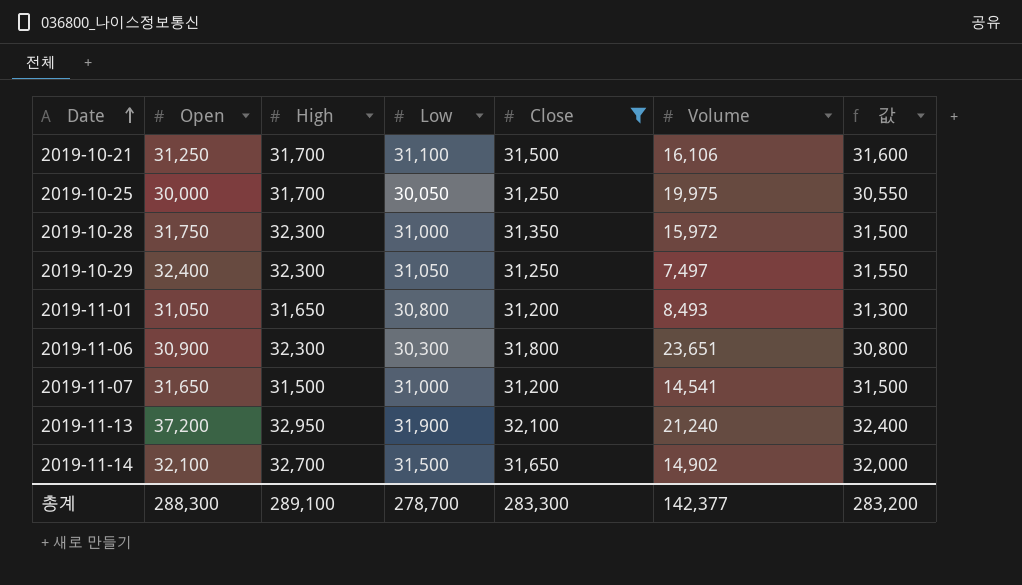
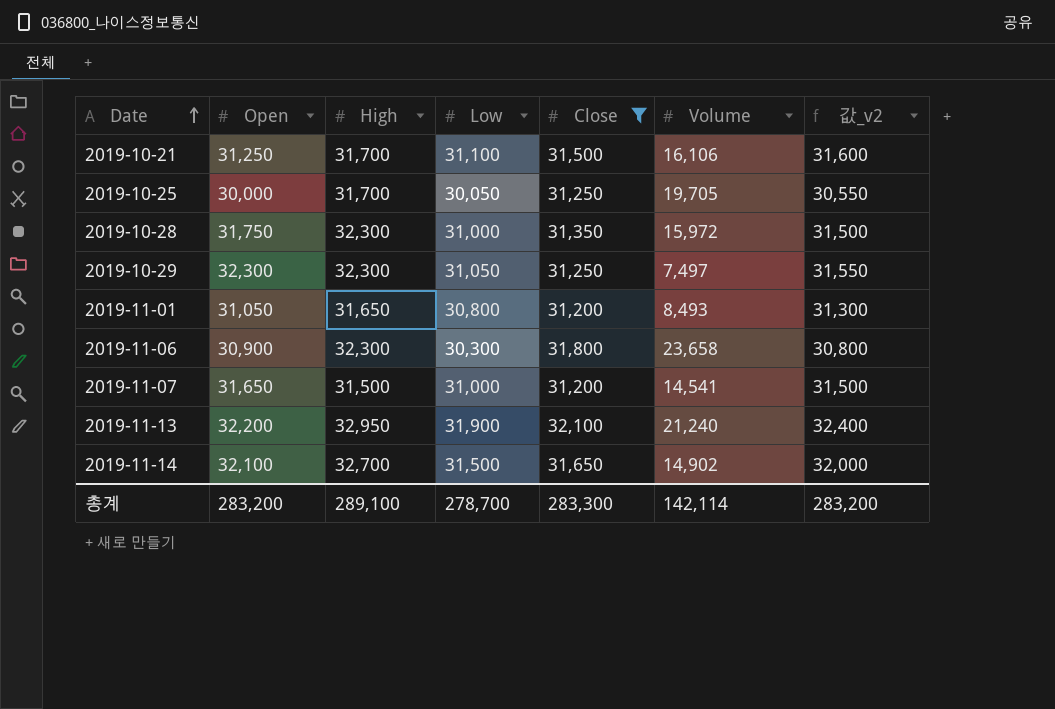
column name: 값 -> 값_v2
2019-10-25 | Volume: 19,975 -> 19,705
2019-10-29 | Open: 32,400 -> 32,300
2019-11-06 | Volume: 23,651 -> 23,658
2019-11-13 | Open: 37,200 -> 32,200
총계 | Open: 288,300 -> 283,200
총계 | Volume: 142,377 -> 142,114

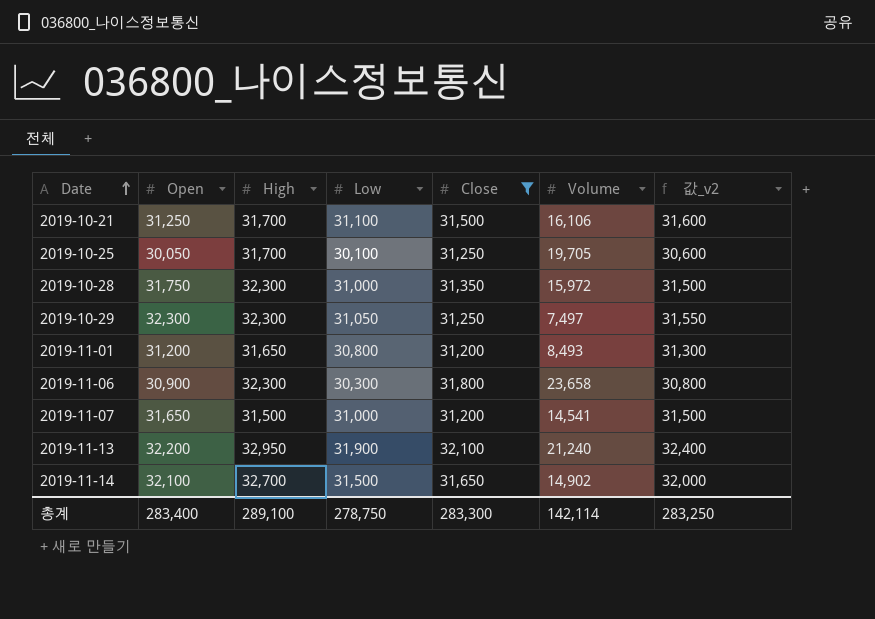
2019-10-25 | Open: 30,000 -> 30,050
2019-10-25 | Low: 30,050 -> 30,100
2019-10-25 | 값_v2: 30,550 -> 30,600
2019-11-01 | Open: 31,050 -> 31,200
총계 | Open: 283,200 -> 283,400
총계 | Low: 278,700 -> 278,750
총계 | 값_v2: 283,200 -> 283,250

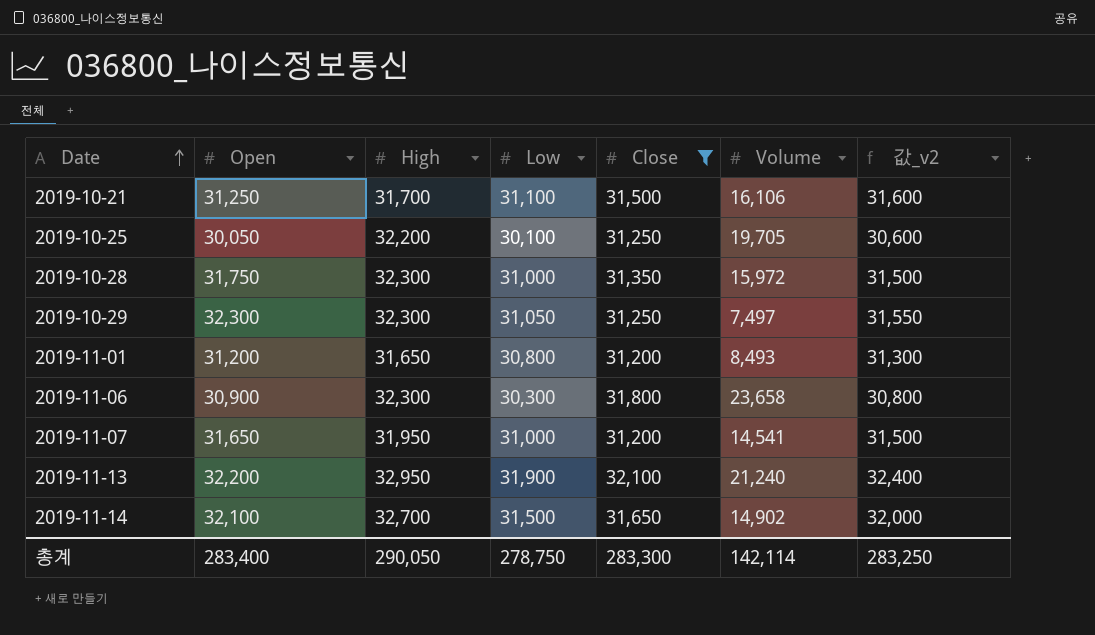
2019-10-25 | High: 31,700 -> 32,200
2019-11-07 | High: 31,500 -> 31,950
총계 | High: 289,100 -> 290,050

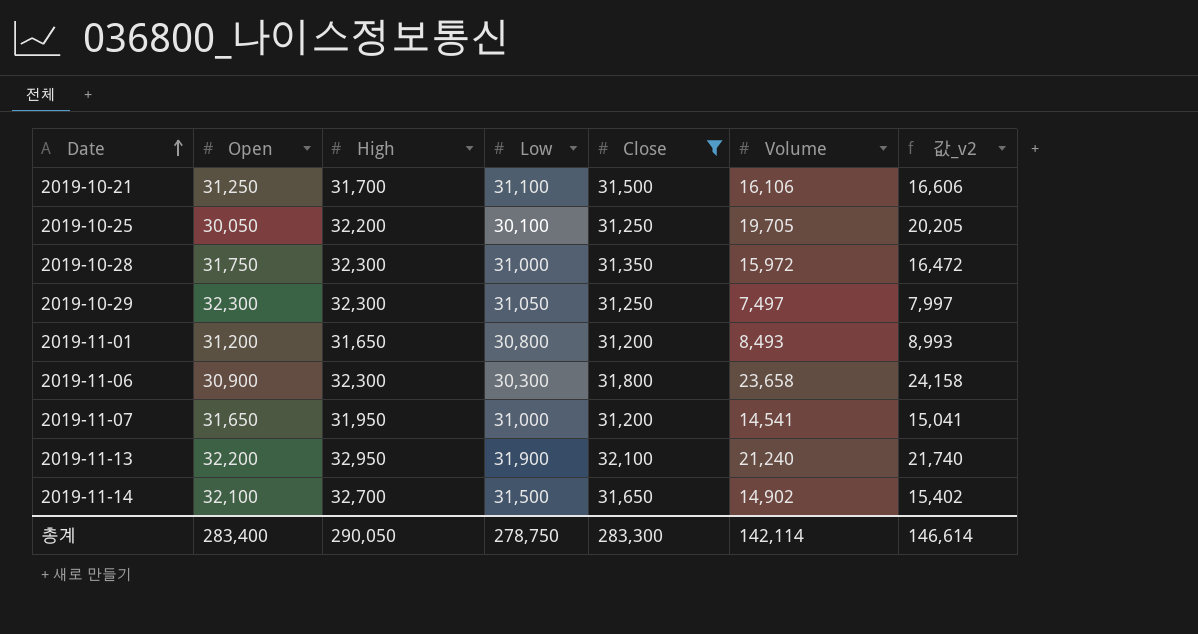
column 값_v2 | formula: [Low] + 500 -> [Volume] + 500
총계 | 값_v2: 283,250 -> 146,614

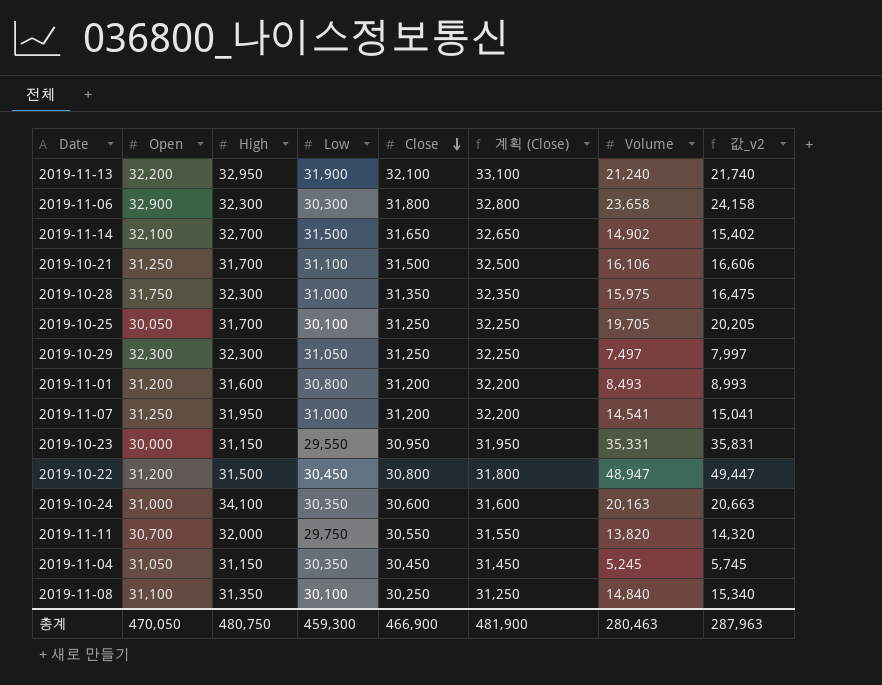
filter: Close >= 31,200 -> none
row order: Date ascending -> Close descending
column 계획 (Close) | formula: none -> [Close] + 1000
2019-11-06 | Open: 30,900 -> 32,900
2019-10-28 | Volume: 15,972 -> 15,975
2019-10-28 | 값_v2: 16,472 -> 16,475
2019-10-25 | High: 32,200 -> 31,700
2019-11-01 | High: 31,650 -> 31,600
2019-11-07 | Open: 31,650 -> 31,250
총계 | Open: 283,400 -> 470,050
총계 | High: 290,050 -> 480,750
총계 | Low: 278,750 -> 459,300
총계 | Close: 283,300 -> 466,900
총계 | Volume: 142,114 -> 280,463
총계 | 값_v2: 146,614 -> 287,963

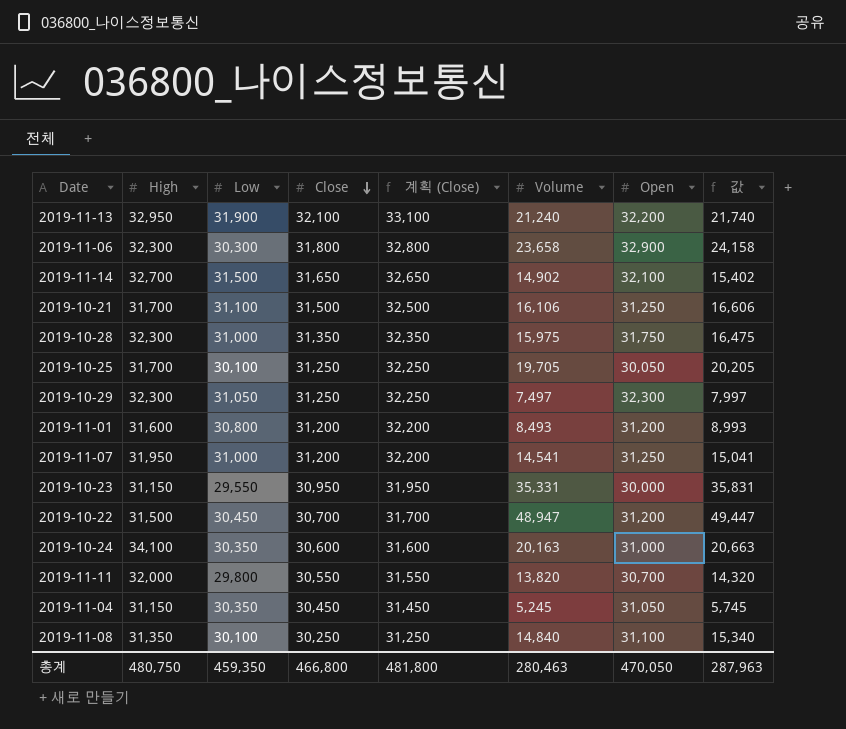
column Open | position: 2 -> 7
column name: 값_v2 -> 값
2019-10-22 | Close: 30,800 -> 30,700
2019-10-22 | 계획 (Close): 31,800 -> 31,700
2019-11-11 | Low: 29,750 -> 29,800
총계 | Low: 459,300 -> 459,350
총계 | Close: 466,900 -> 466,800
총계 | 계획 (Close): 481,900 -> 481,800

